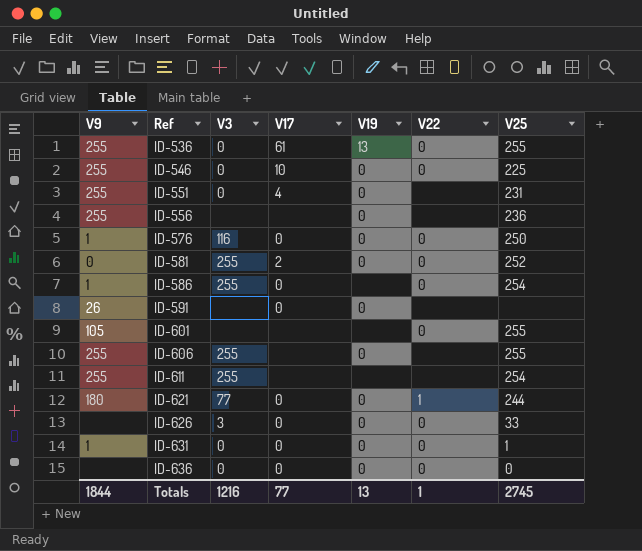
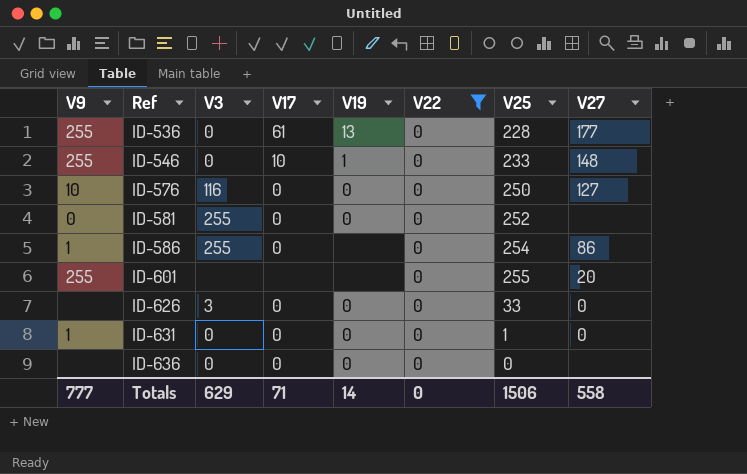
filter: none -> V22 = 0
column V27 | position: none -> 8
ID-536 | V25: 255 -> 228
ID-546 | V19: 0 -> 1
ID-546 | V25: 225 -> 233
ID-576 | V9: 1 -> 10
ID-581 | V17: 2 -> 0
ID-601 | V9: 105 -> 255
Totals | V9: 1844 -> 777
Totals | V3: 1216 -> 629
Totals | V17: 77 -> 71
Totals | V19: 13 -> 14
Totals | V22: 1 -> 0
Totals | V25: 2745 -> 1506

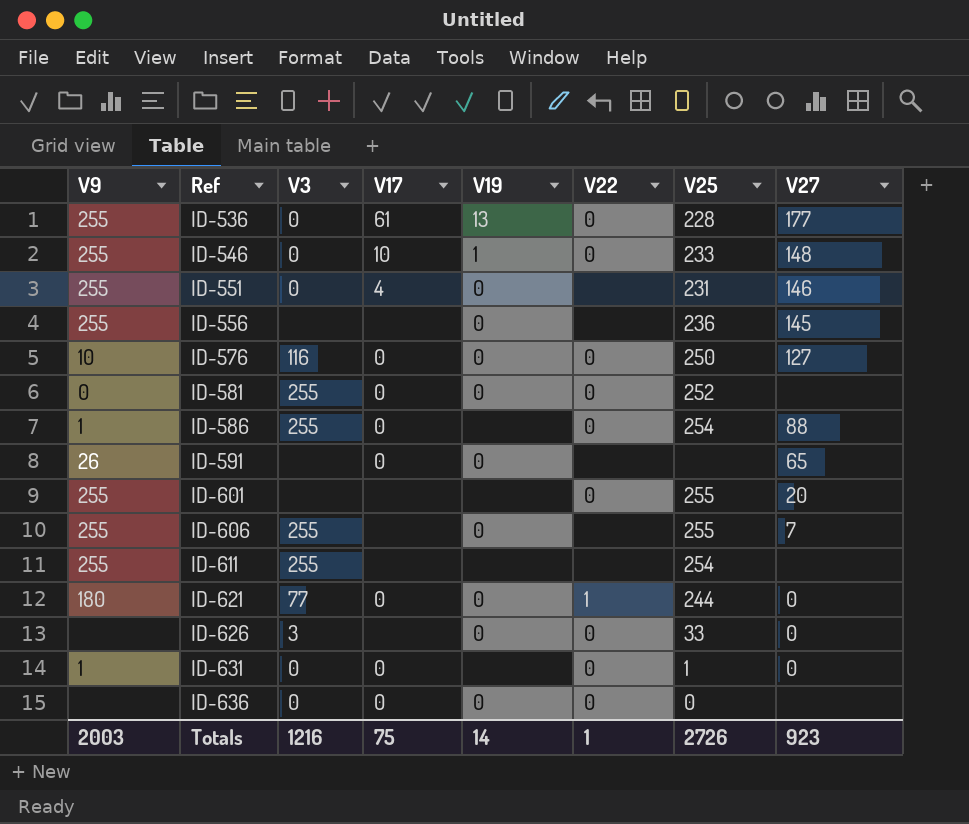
filter: V22 = 0 -> none
ID-586 | V27: 86 -> 88
ID-626 | V17: 0 -> none
ID-631 | V19: 0 -> none
Totals | V9: 777 -> 2003
Totals | V3: 629 -> 1216
Totals | V17: 71 -> 75
Totals | V22: 0 -> 1
Totals | V25: 1506 -> 2726
Totals | V27: 558 -> 923

